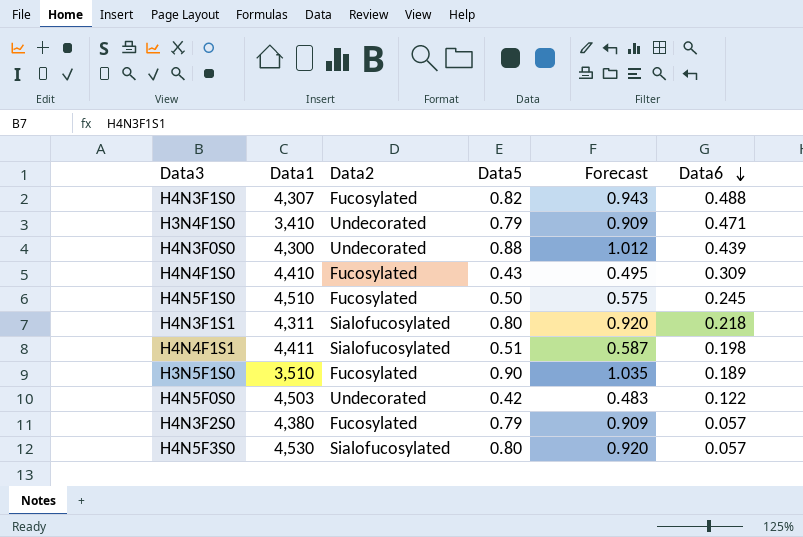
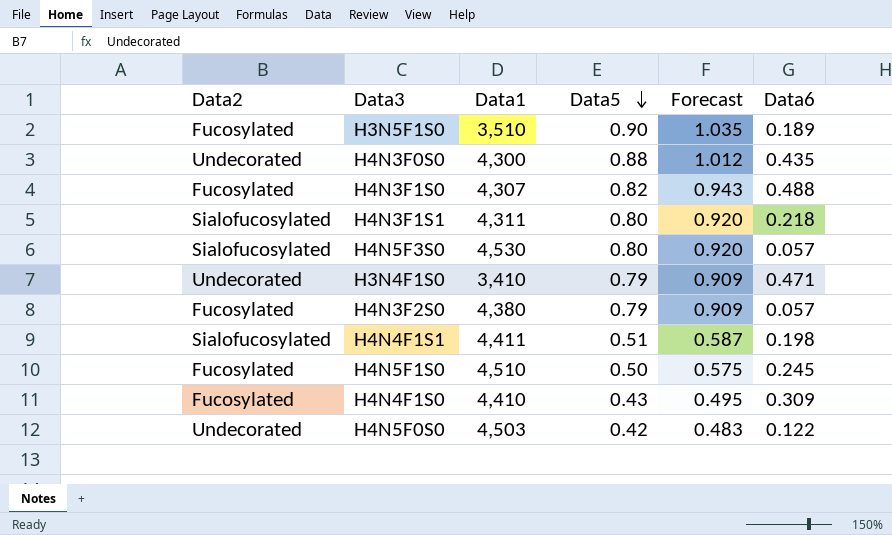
row order: Data6 descending -> Data5 descending
column Data2 | position: 3 -> 1
H4N3F0S0 | Data6: 0.439 -> 0.435

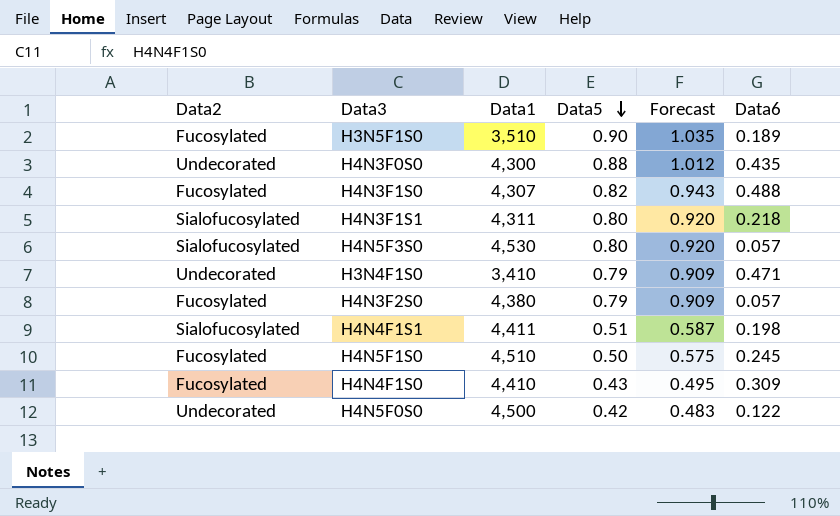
H4N5F0S0 | Data1: 4,503 -> 4,500

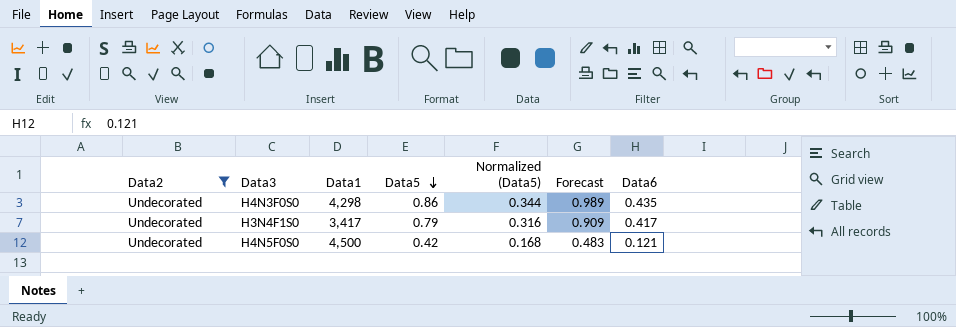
filter: none -> Data2 = Undecorated
column Normalized (Data5) | formula: none -> [Data5] * 0.4
H4N3F0S0 | Data1: 4,300 -> 4,298
H4N3F0S0 | Data5: 0.88 -> 0.86
H4N3F0S0 | Forecast: 1.012 -> 0.989
H3N4F1S0 | Data1: 3,410 -> 3,417
H3N4F1S0 | Data6: 0.471 -> 0.417
H4N5F0S0 | Data6: 0.122 -> 0.121

